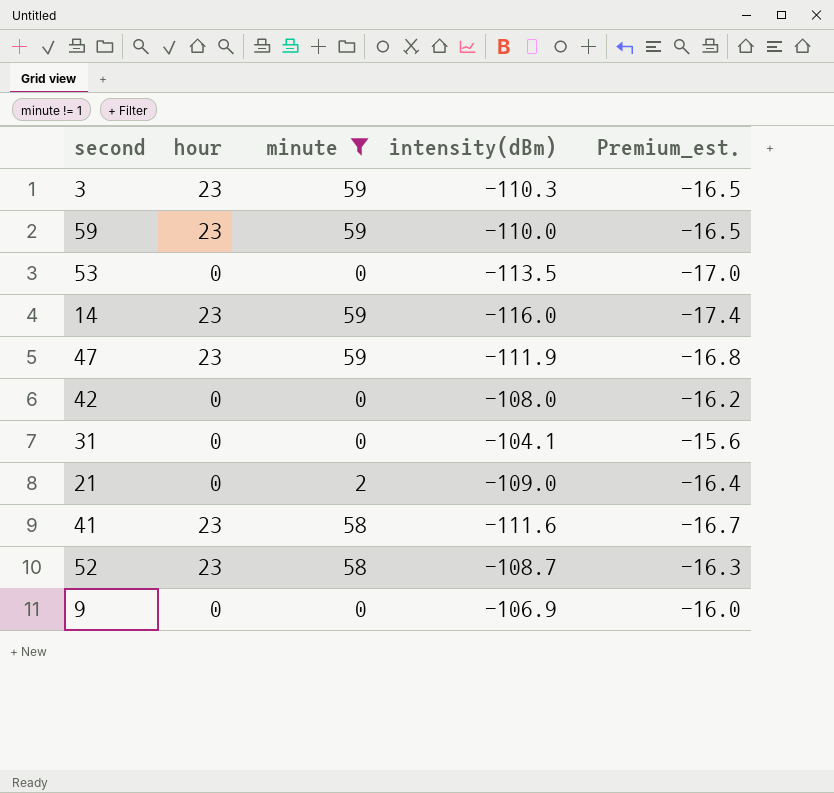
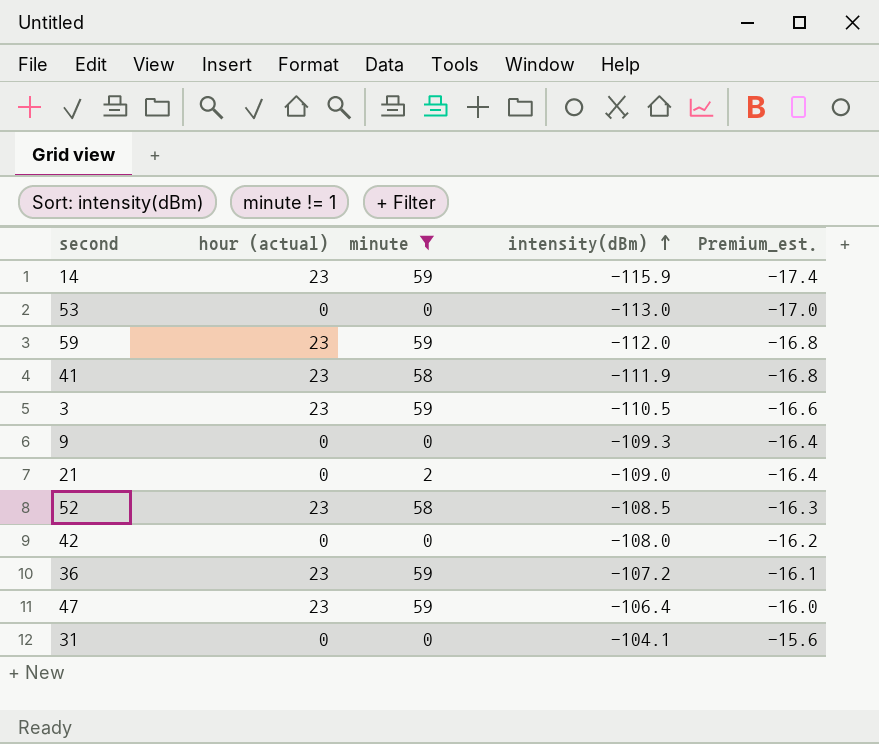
row order: none -> intensity(dBm) ascending
column name: hour -> hour (actual)
14 | intensity(dBm): -116.0 -> -115.9
53 | intensity(dBm): -113.5 -> -113.0
59 | intensity(dBm): -110.0 -> -112.0
59 | Premium_est.: -16.5 -> -16.8
41 | intensity(dBm): -111.6 -> -111.9
41 | Premium_est.: -16.7 -> -16.8
3 | intensity(dBm): -110.3 -> -110.5
3 | Premium_est.: -16.5 -> -16.6
9 | intensity(dBm): -106.9 -> -109.3
9 | Premium_est.: -16.0 -> -16.4
52 | intensity(dBm): -108.7 -> -108.5
row 36: none -> 23 | 59 | -107.2 | -16.1
47 | intensity(dBm): -111.9 -> -106.4
47 | Premium_est.: -16.8 -> -16.0

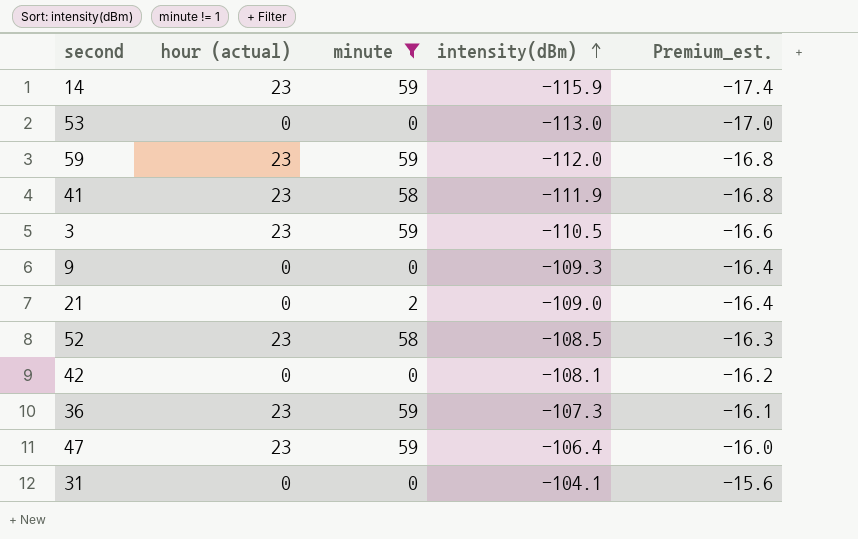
42 | intensity(dBm): -108.0 -> -108.1
36 | intensity(dBm): -107.2 -> -107.3

